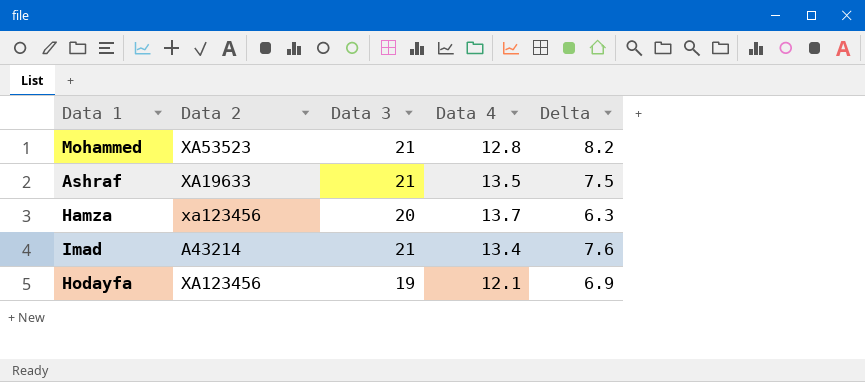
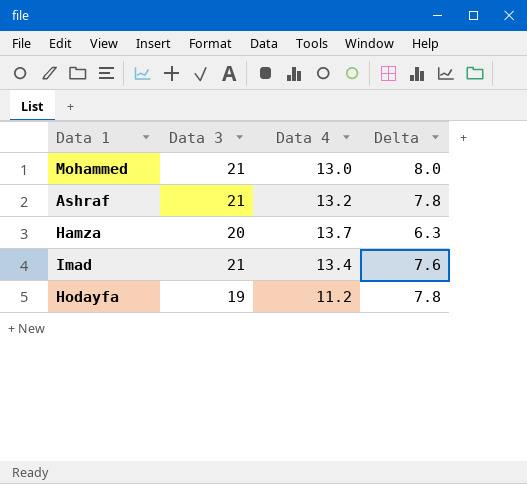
column Data 2 | position: 2 -> none
Mohammed | Data 4: 12.8 -> 13.0
Mohammed | Delta: 8.2 -> 8.0
Ashraf | Data 4: 13.5 -> 13.2
Ashraf | Delta: 7.5 -> 7.8
Hodayfa | Data 4: 12.1 -> 11.2
Hodayfa | Delta: 6.9 -> 7.8

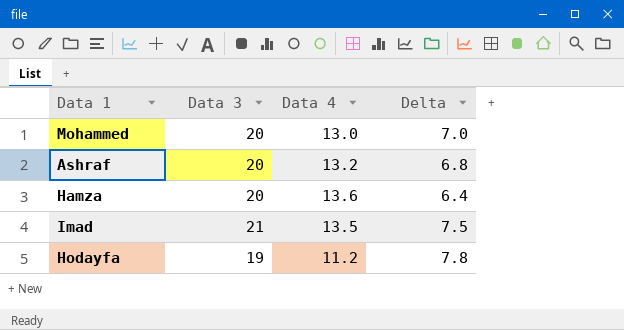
Mohammed | Data 3: 21 -> 20
Mohammed | Delta: 8.0 -> 7.0
Ashraf | Data 3: 21 -> 20
Ashraf | Delta: 7.8 -> 6.8
Hamza | Data 4: 13.7 -> 13.6
Hamza | Delta: 6.3 -> 6.4
Imad | Data 4: 13.4 -> 13.5
Imad | Delta: 7.6 -> 7.5

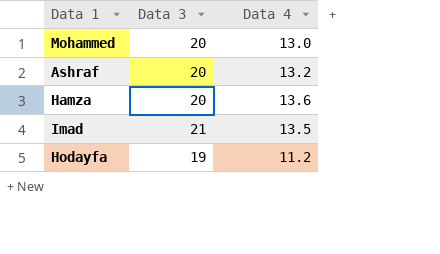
column Delta | formula: [Data 3] - [Data 4] -> none

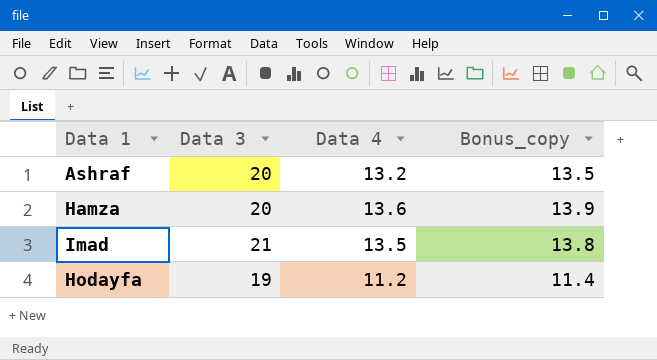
column Bonus_copy | formula: none -> [Data 4] * 1.02
row Mohammed: 20 | 13.0 -> none

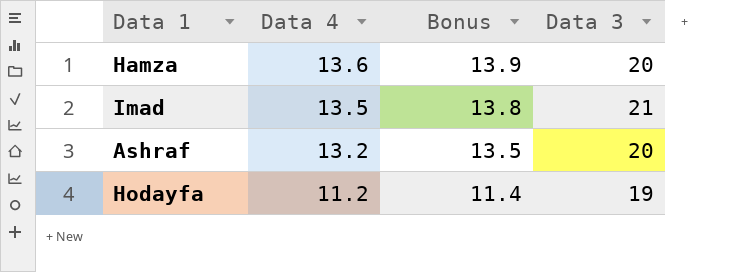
row order: none -> Data 4 descending
column name: Bonus_copy -> Bonus
column Data 3 | position: 2 -> 4

